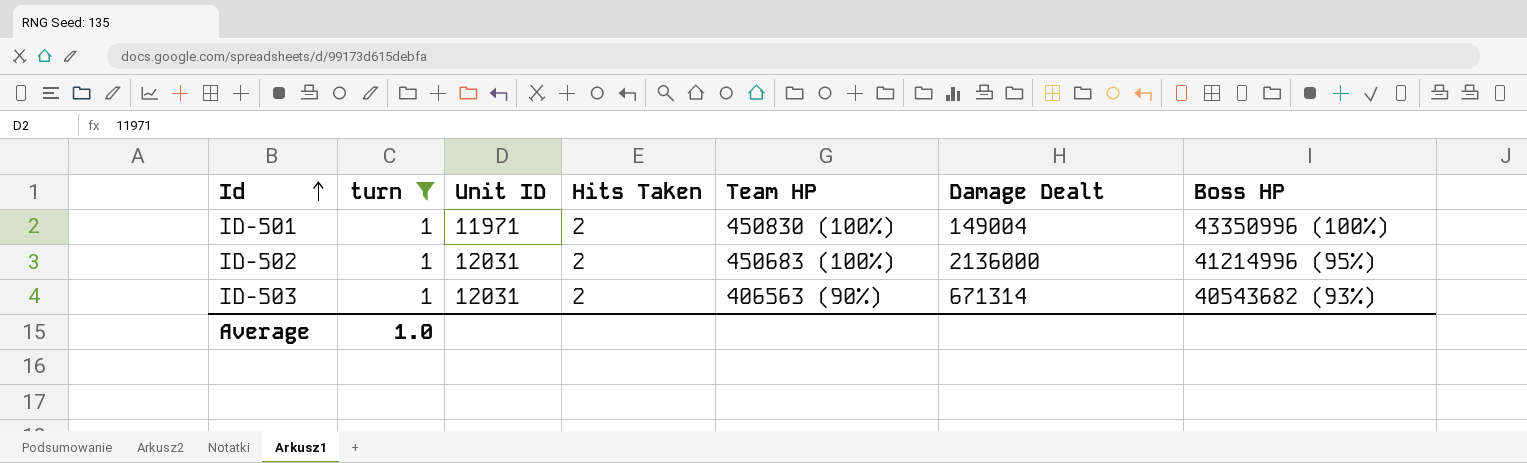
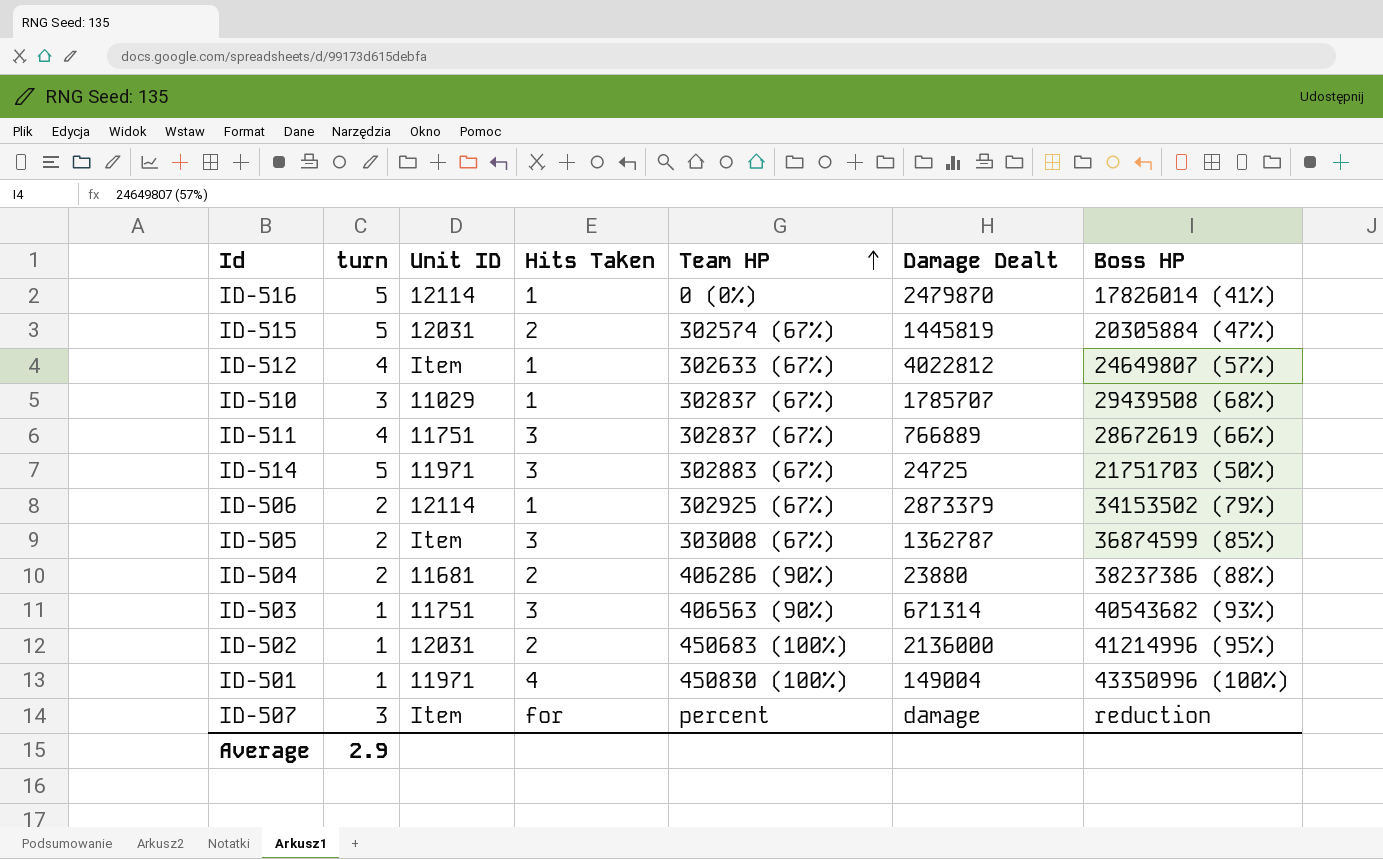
filter: turn = 1 -> none
row order: Id ascending -> Team HP ascending
ID-503 | Unit ID: 12031 -> 11751
ID-503 | Hits Taken: 2 -> 3
ID-501 | Hits Taken: 2 -> 4
Average | turn: 1.0 -> 2.9

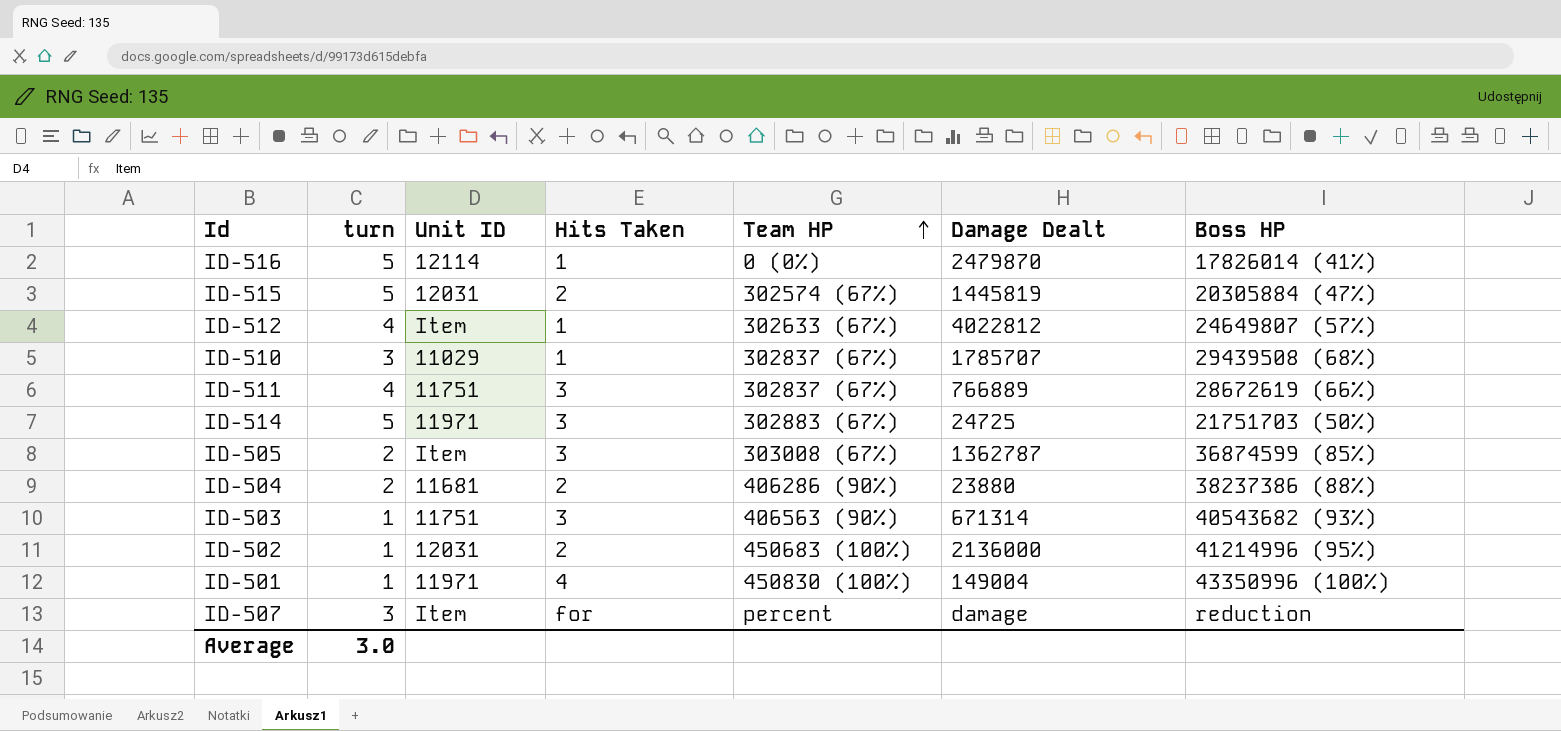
row ID-506: 2 | 12114 | 1 | 302925 (67%) | 2873379 | 34153502 (79%) -> none
Average | turn: 2.9 -> 3.0

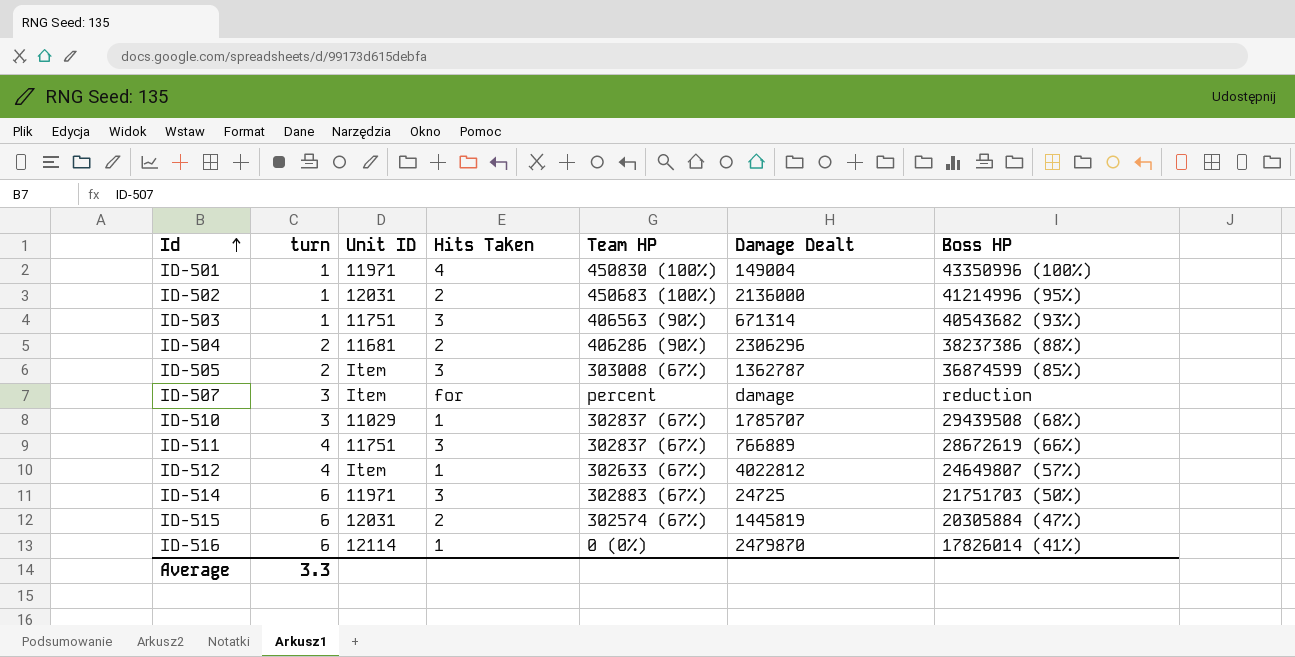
row order: Team HP ascending -> Id ascending
ID-504 | Damage Dealt: 23880 -> 2306296
ID-514 | turn: 5 -> 6
ID-515 | turn: 5 -> 6
ID-516 | turn: 5 -> 6
Average | turn: 3.0 -> 3.3

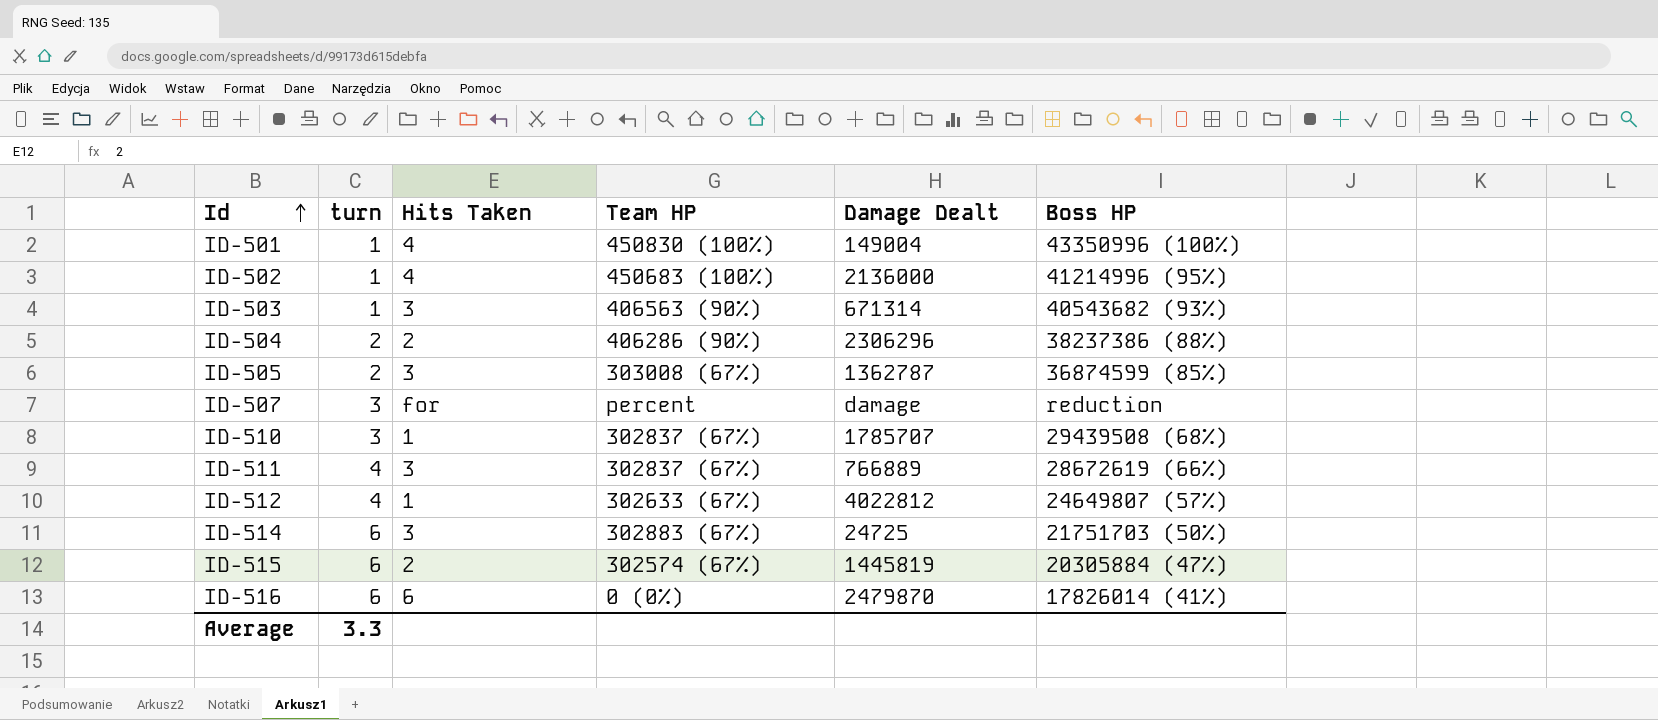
column Unit ID | position: 3 -> none
ID-502 | Hits Taken: 2 -> 4
ID-516 | Hits Taken: 1 -> 6

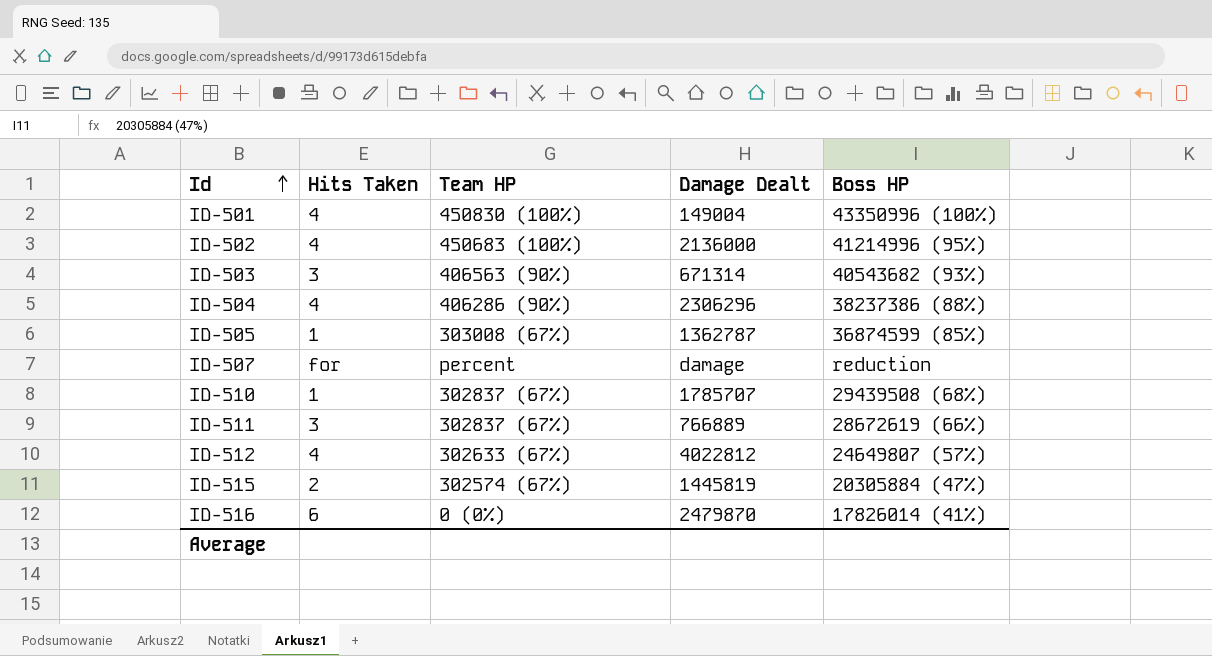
column turn | position: 2 -> none
row ID-514: 6 | 3 | 302883 (67%) | 24725 | 21751703 (50%) -> none
ID-504 | Hits Taken: 2 -> 4
ID-505 | Hits Taken: 3 -> 1
ID-512 | Hits Taken: 1 -> 4

